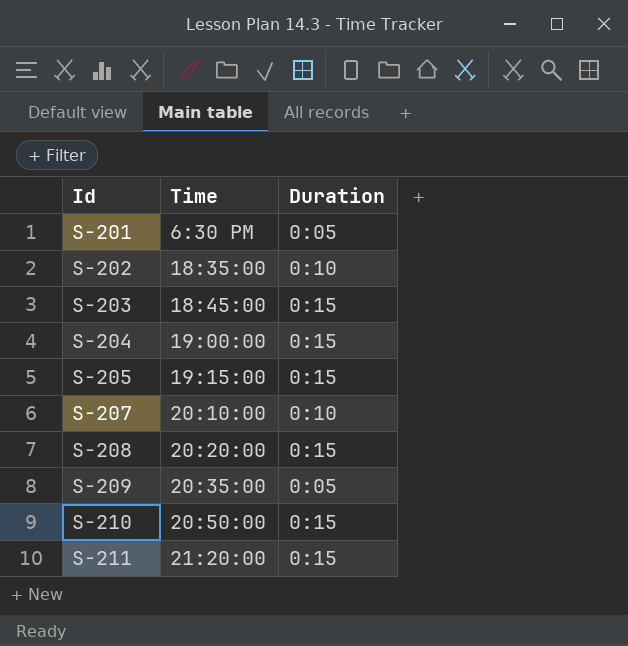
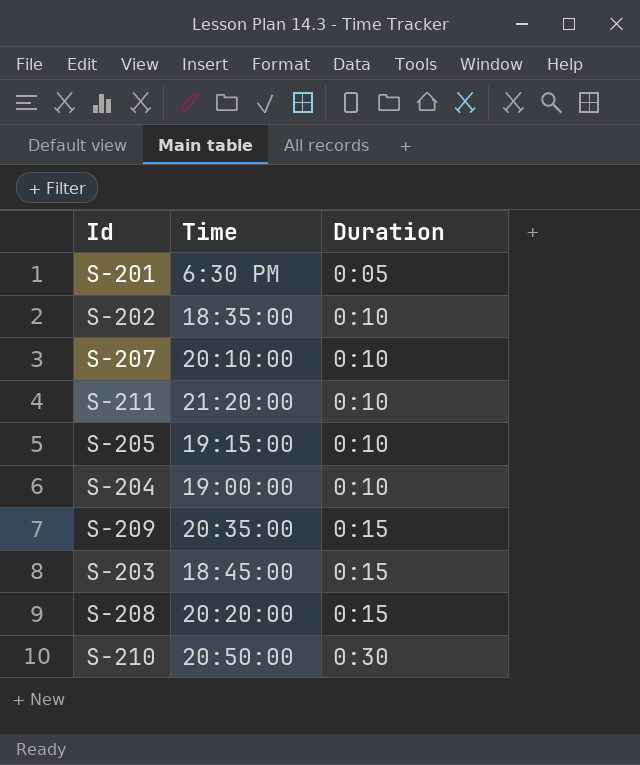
row order: Id ascending -> Duration ascending
S-211 | Duration: 0:15 -> 0:10
S-205 | Duration: 0:15 -> 0:10
S-204 | Duration: 0:15 -> 0:10
S-209 | Duration: 0:05 -> 0:15
S-210 | Duration: 0:15 -> 0:30

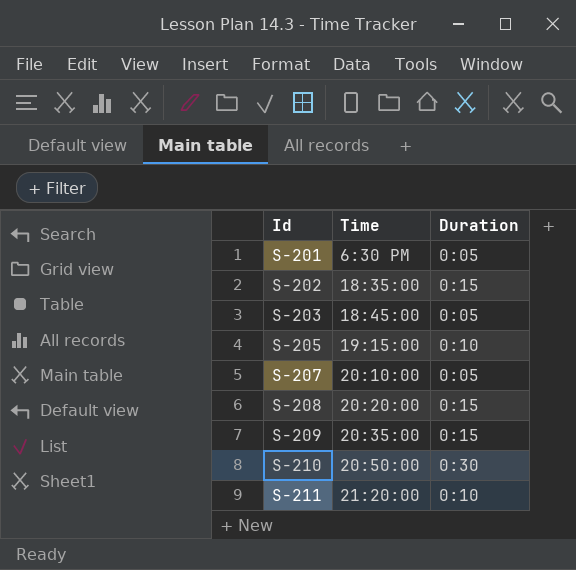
row order: Duration ascending -> Id ascending
row S-204: 19:00:00 | 0:10 -> none
S-202 | Duration: 0:10 -> 0:15
S-203 | Duration: 0:15 -> 0:05
S-207 | Duration: 0:10 -> 0:05

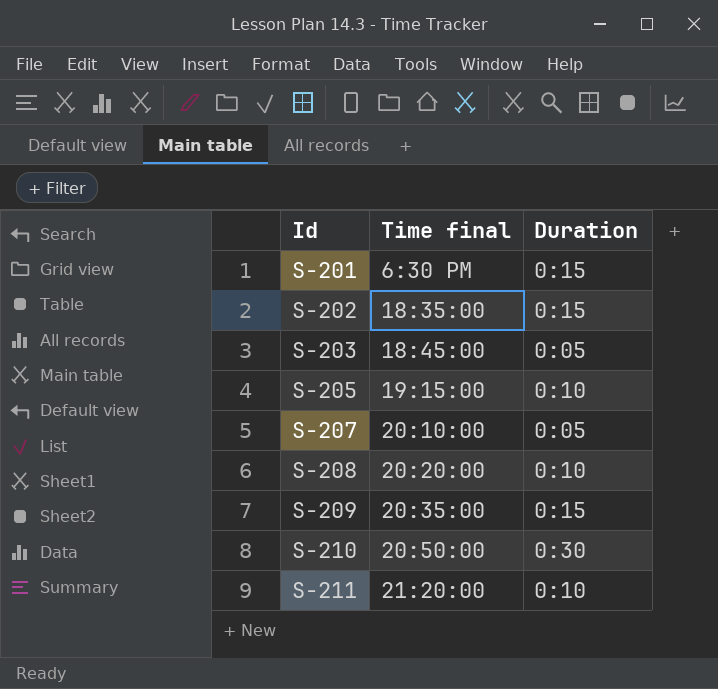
column name: Time -> Time final
S-201 | Duration: 0:05 -> 0:15
S-208 | Duration: 0:15 -> 0:10

